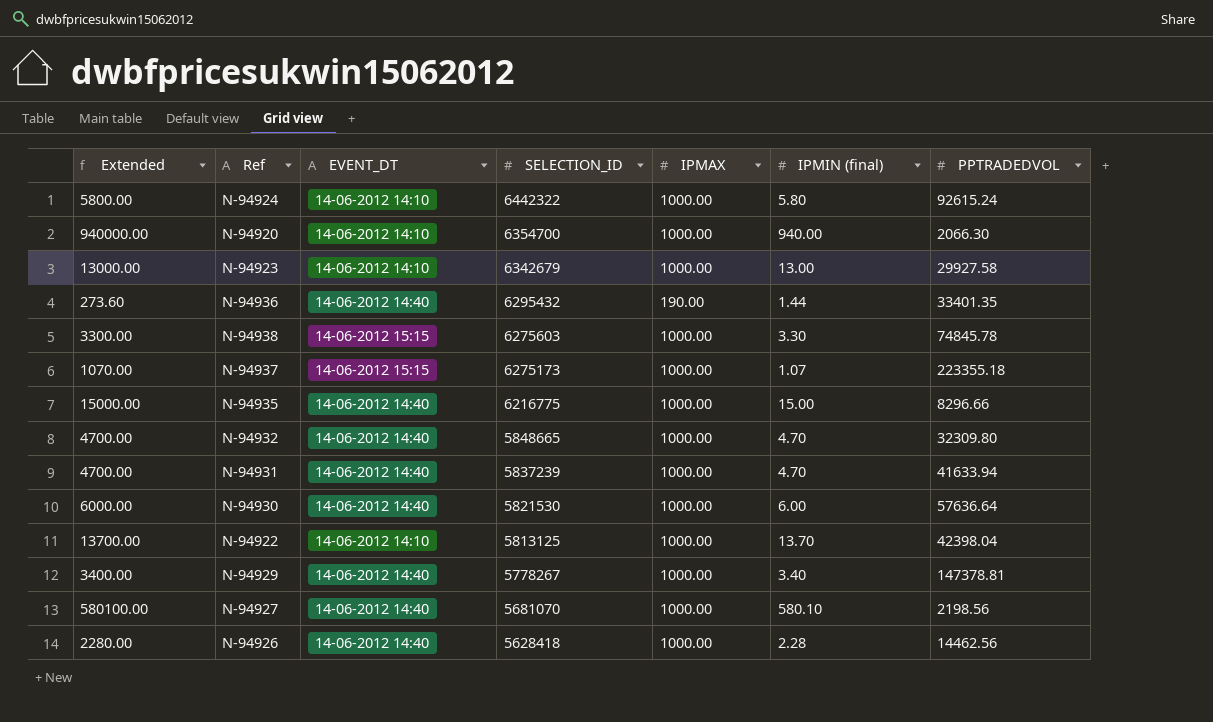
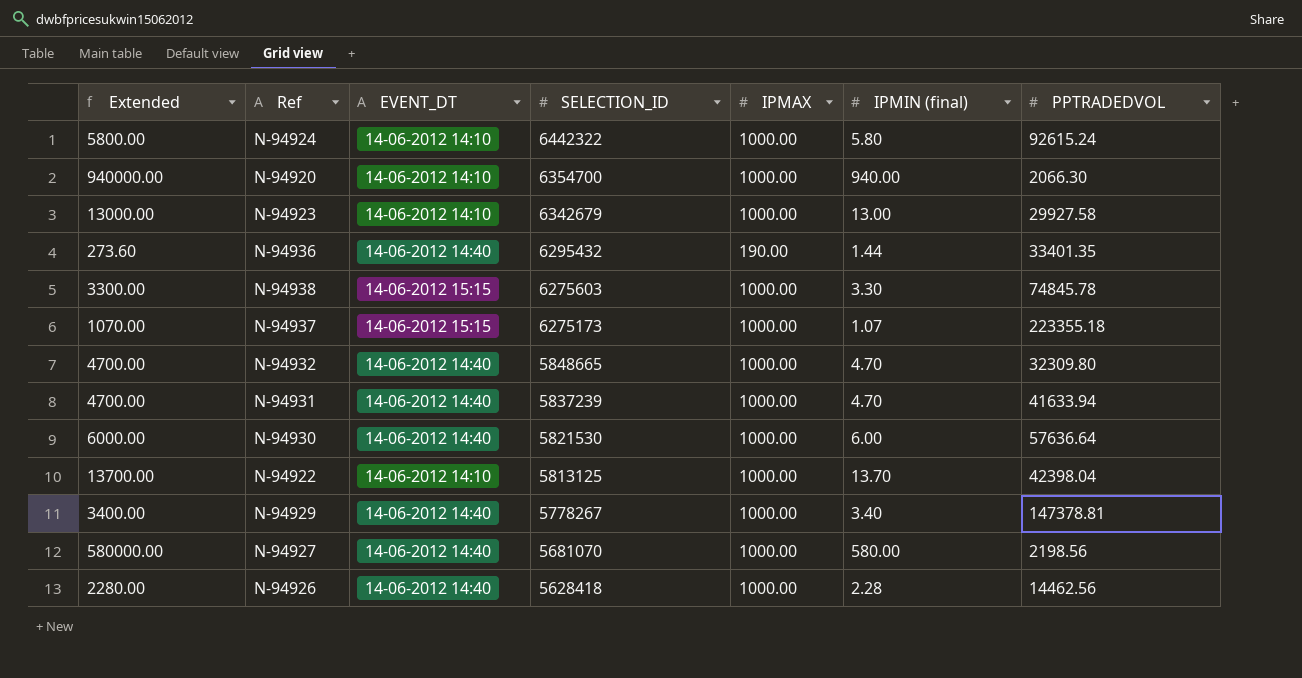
row N-94935: 15000.00 | 14-06-2012 14:40 | 6216775 | 1000.00 | 15.00 | 8296.66 -> none
N-94927 | Extended: 580100.00 -> 580000.00
N-94927 | IPMIN (final): 580.10 -> 580.00

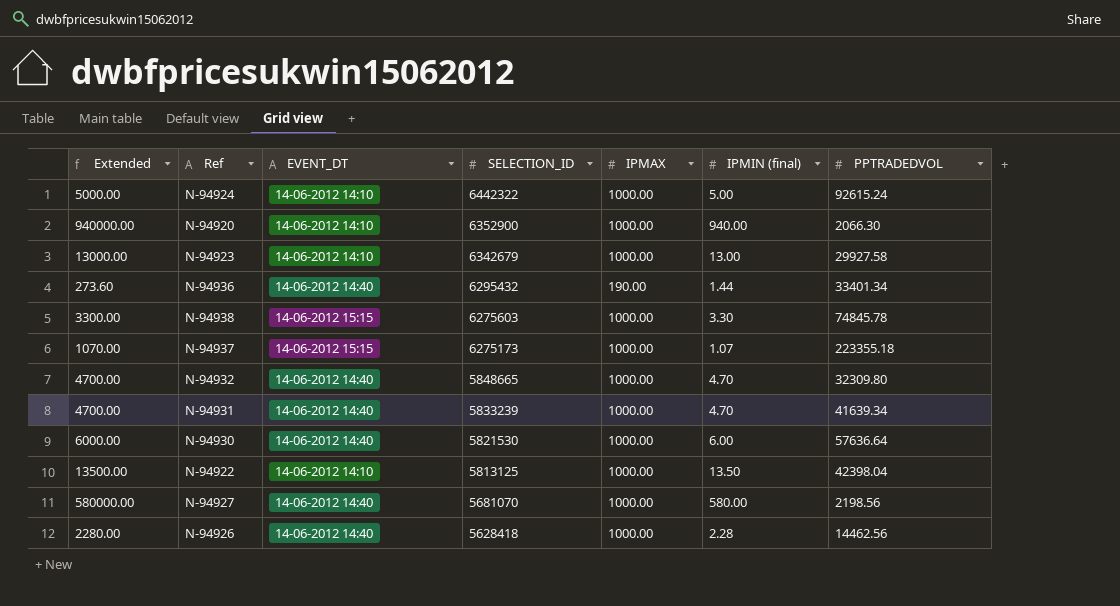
row N-94929: 3400.00 | 14-06-2012 14:40 | 5778267 | 1000.00 | 3.40 | 147378.81 -> none
N-94924 | Extended: 5800.00 -> 5000.00
N-94924 | IPMIN (final): 5.80 -> 5.00
N-94920 | SELECTION_ID: 6354700 -> 6352900
N-94936 | PPTRADEDVOL: 33401.35 -> 33401.34
N-94931 | SELECTION_ID: 5837239 -> 5833239
N-94931 | PPTRADEDVOL: 41633.94 -> 41639.34
N-94922 | Extended: 13700.00 -> 13500.00
N-94922 | IPMIN (final): 13.70 -> 13.50

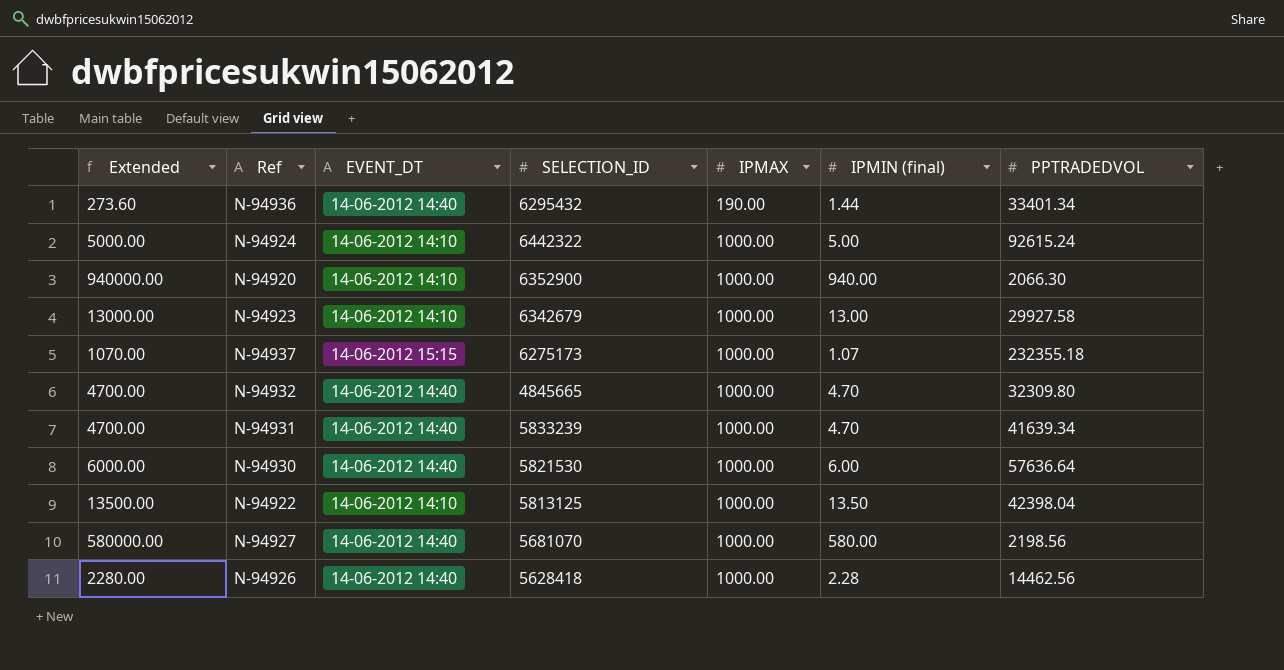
row order: SELECTION_ID descending -> IPMAX ascending
row N-94938: 3300.00 | 14-06-2012 15:15 | 6275603 | 1000.00 | 3.30 | 74845.78 -> none
N-94937 | PPTRADEDVOL: 223355.18 -> 232355.18
N-94932 | SELECTION_ID: 5848665 -> 4845665

